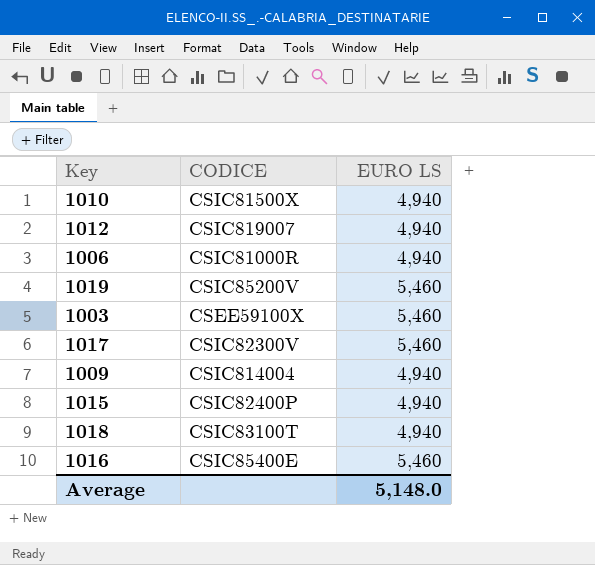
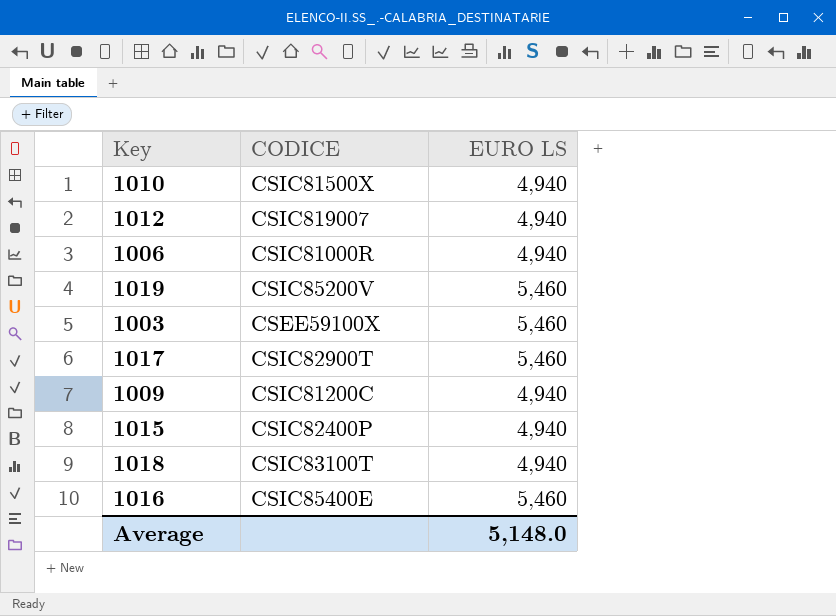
1017 | CODICE: CSIC82300V -> CSIC82900T
1009 | CODICE: CSIC814004 -> CSIC81200C

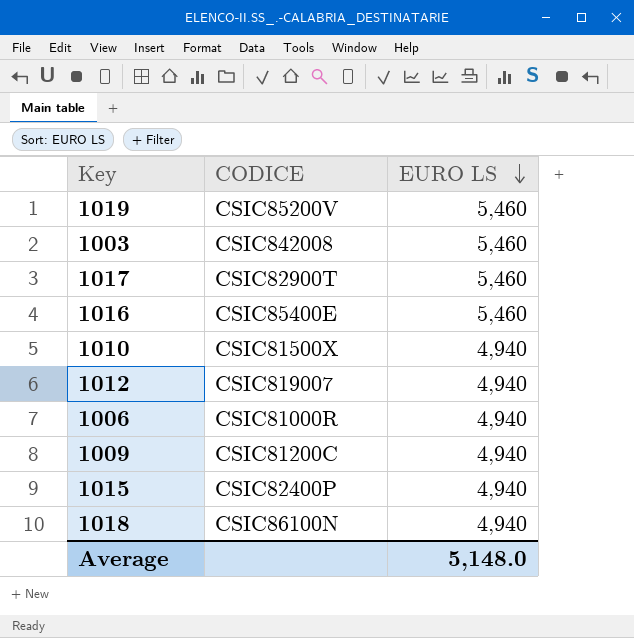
row order: none -> EURO LS descending
1003 | CODICE: CSEE59100X -> CSIC842008
1018 | CODICE: CSIC83100T -> CSIC86100N

